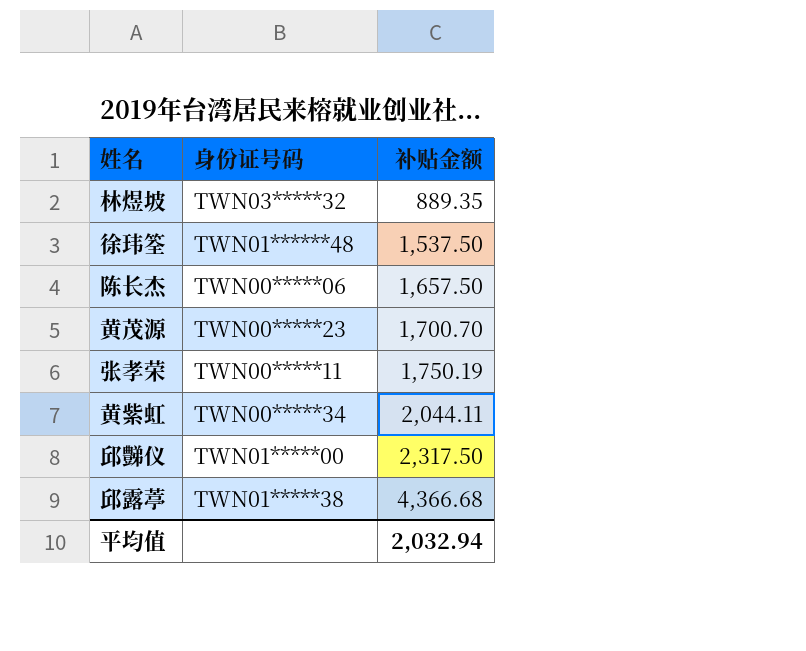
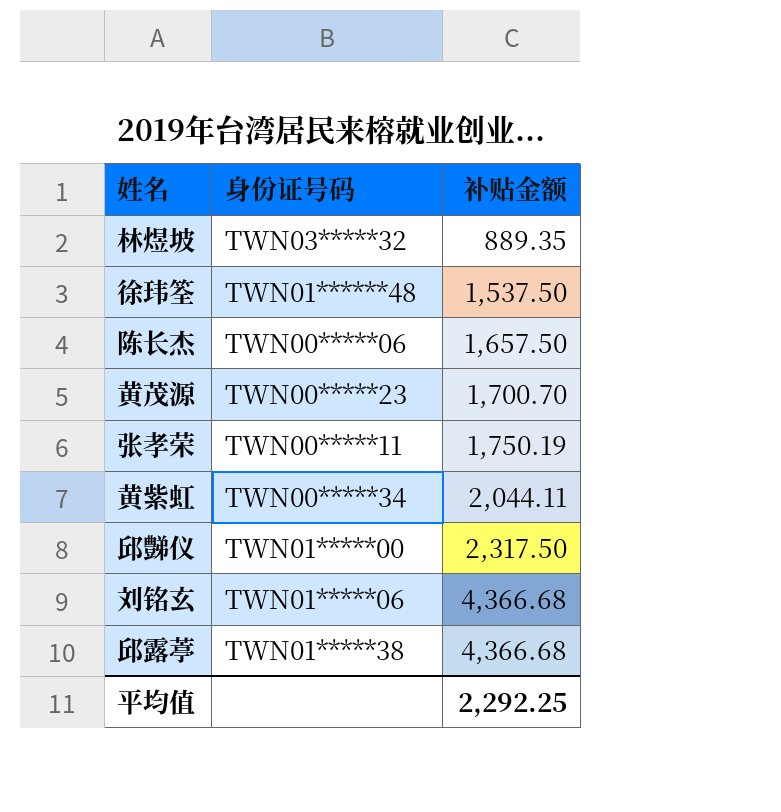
row 刘铭玄: none -> TWN01*****06 | 4,366.68
平均值 | 补贴金额: 2,032.94 -> 2,292.25

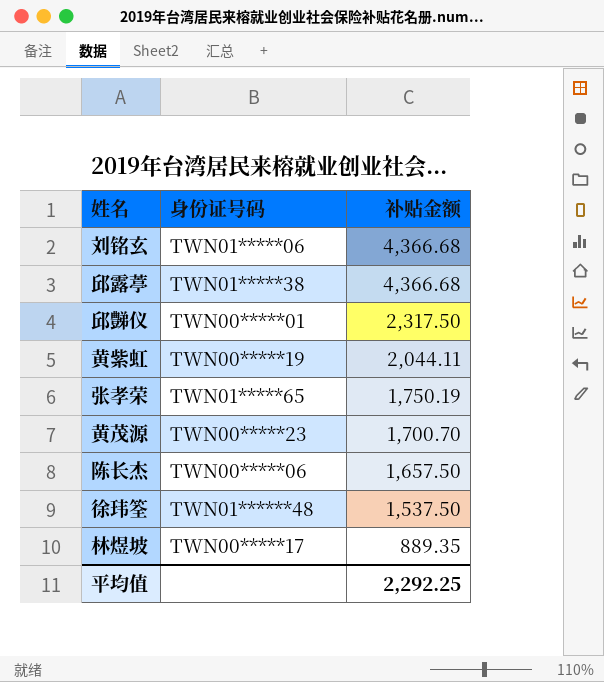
row order: 补贴金额 ascending -> 补贴金额 descending
邱豑仪 | 身份证号码: TWN01*****00 -> TWN00*****01
黄紫虹 | 身份证号码: TWN00*****34 -> TWN00*****19
张孝荣 | 身份证号码: TWN00*****11 -> TWN01*****65
林煜坡 | 身份证号码: TWN03*****32 -> TWN00*****17

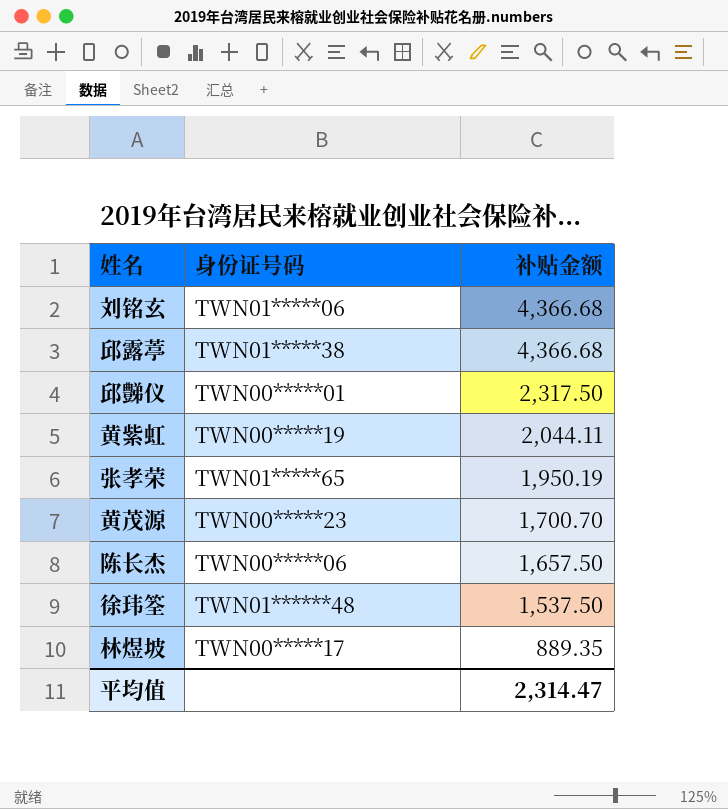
张孝荣 | 补贴金额: 1,750.19 -> 1,950.19
平均值 | 补贴金额: 2,292.25 -> 2,314.47

